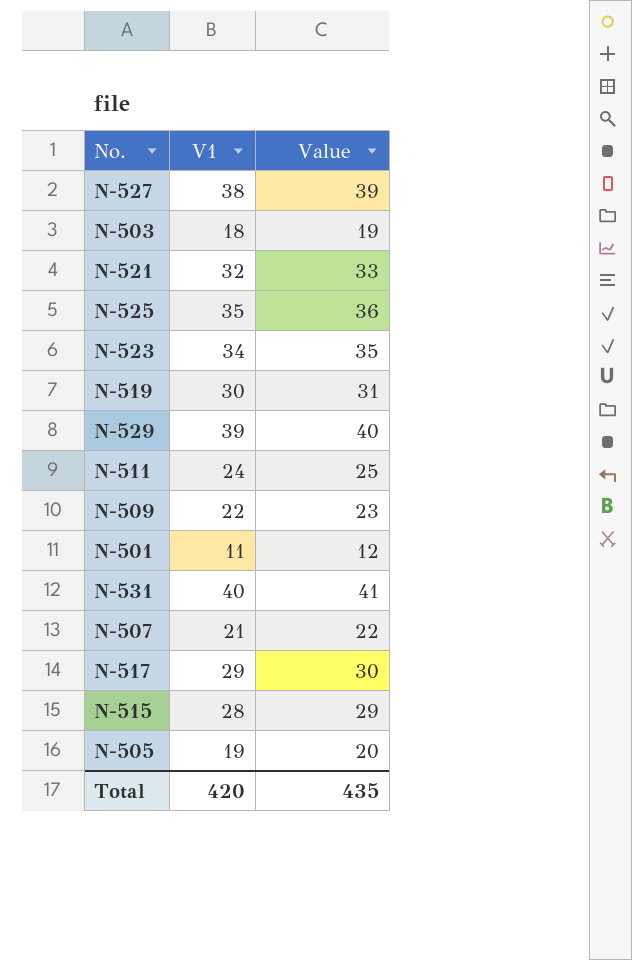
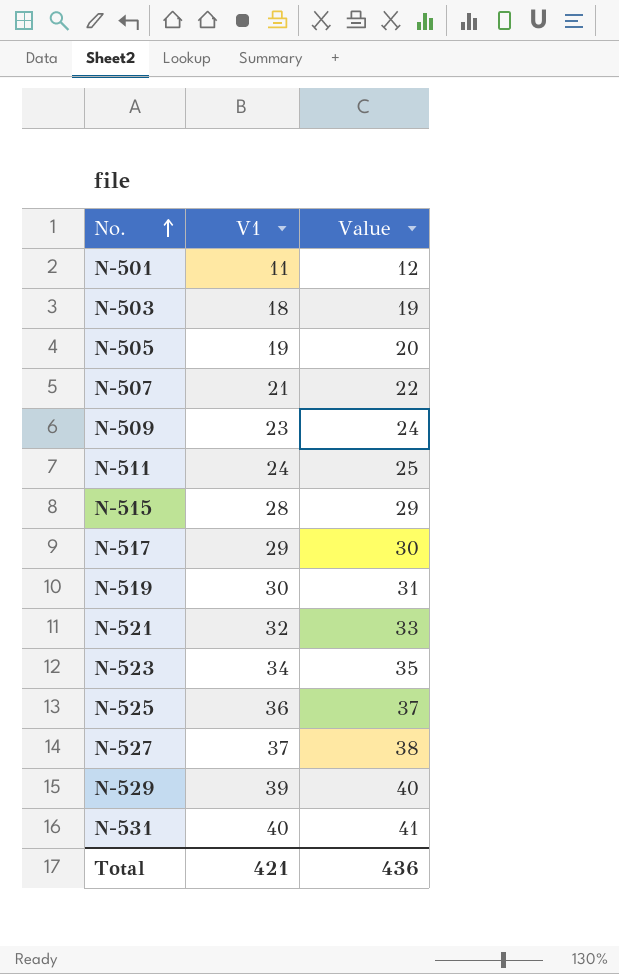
row order: none -> No. ascending
N-509 | V1: 22 -> 23
N-509 | Value: 23 -> 24
N-525 | V1: 35 -> 36
N-525 | Value: 36 -> 37
N-527 | V1: 38 -> 37
N-527 | Value: 39 -> 38
Total | V1: 420 -> 421
Total | Value: 435 -> 436

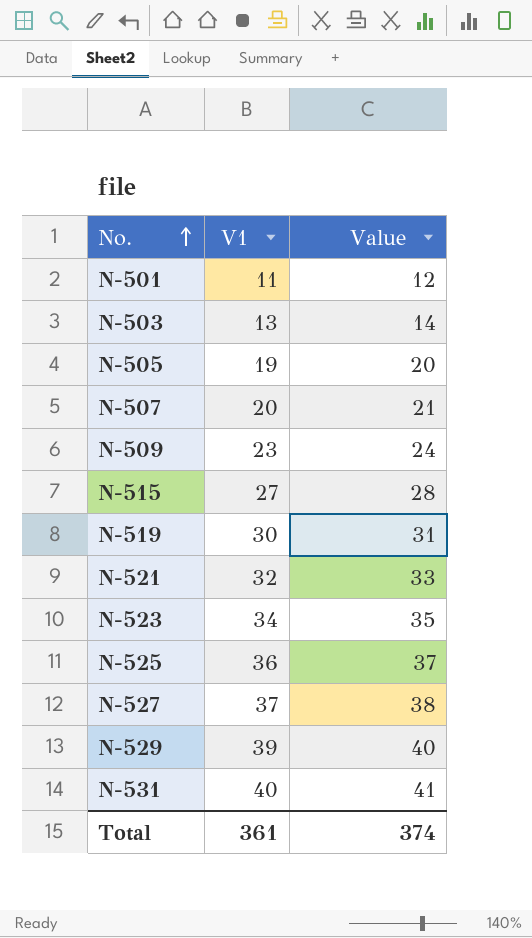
row N-511: 24 | 25 -> none
row N-517: 29 | 30 -> none
N-503 | V1: 18 -> 13
N-503 | Value: 19 -> 14
N-507 | V1: 21 -> 20
N-507 | Value: 22 -> 21
N-515 | V1: 28 -> 27
N-515 | Value: 29 -> 28
Total | V1: 421 -> 361
Total | Value: 436 -> 374

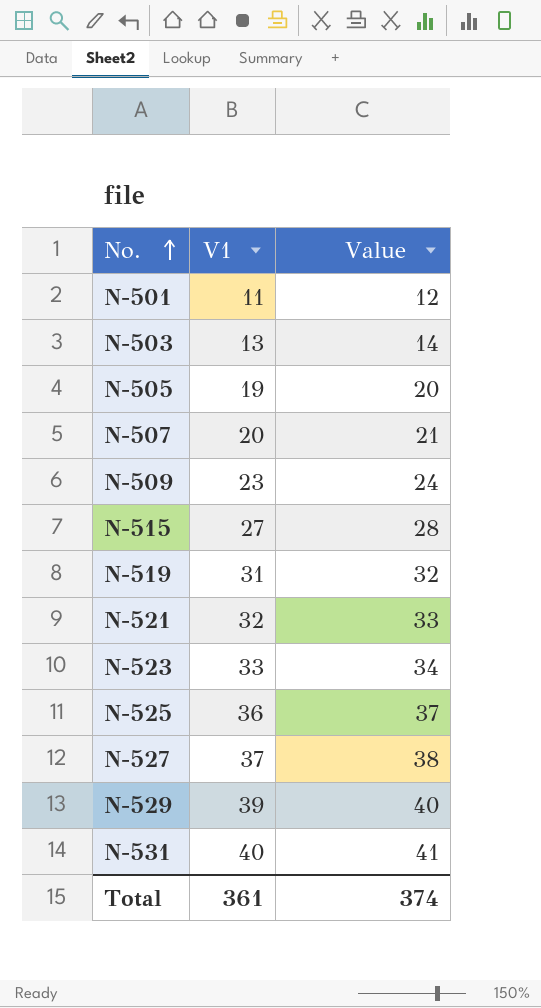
N-519 | V1: 30 -> 31
N-519 | Value: 31 -> 32
N-523 | V1: 34 -> 33
N-523 | Value: 35 -> 34

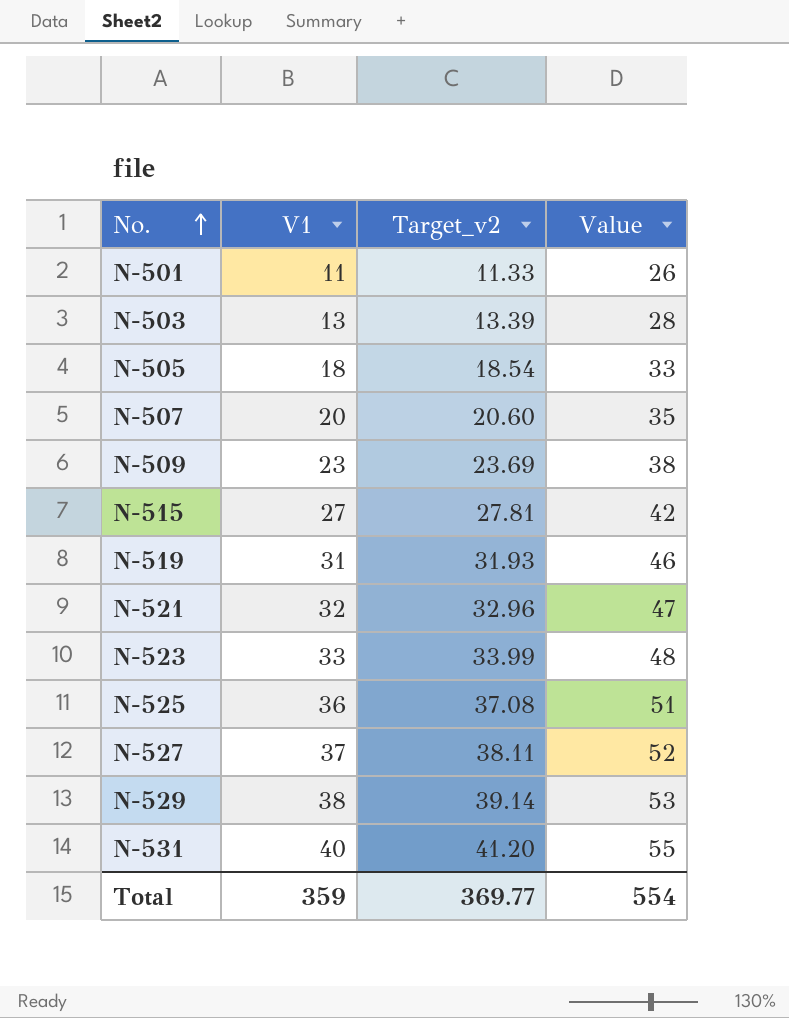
column Target_v2 | formula: none -> [V1] * 1.03
column Value | formula: [V1] + 1 -> [V1] + 15
N-505 | V1: 19 -> 18
N-529 | V1: 39 -> 38
Total | V1: 361 -> 359
Total | Value: 374 -> 554

